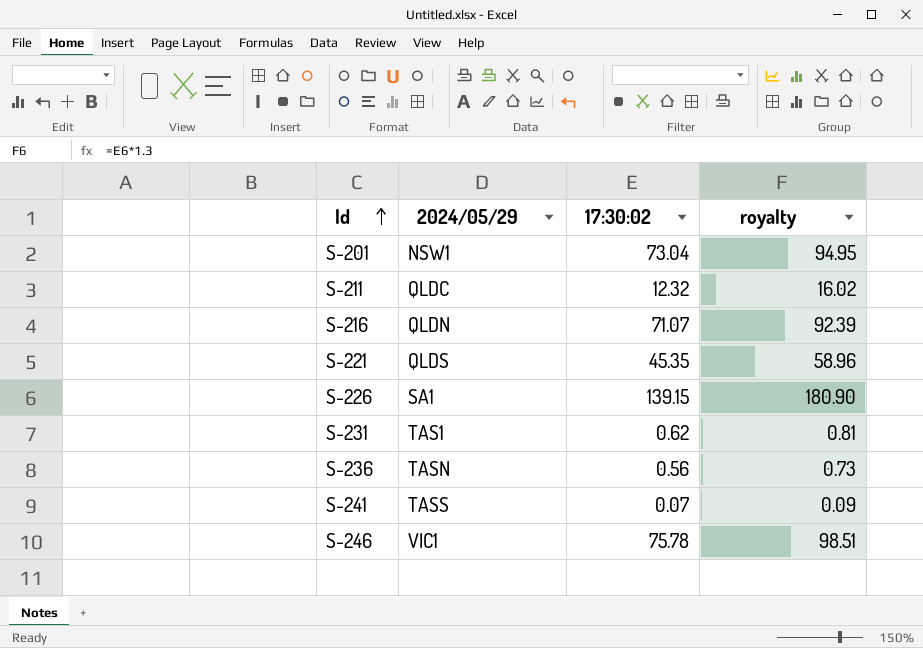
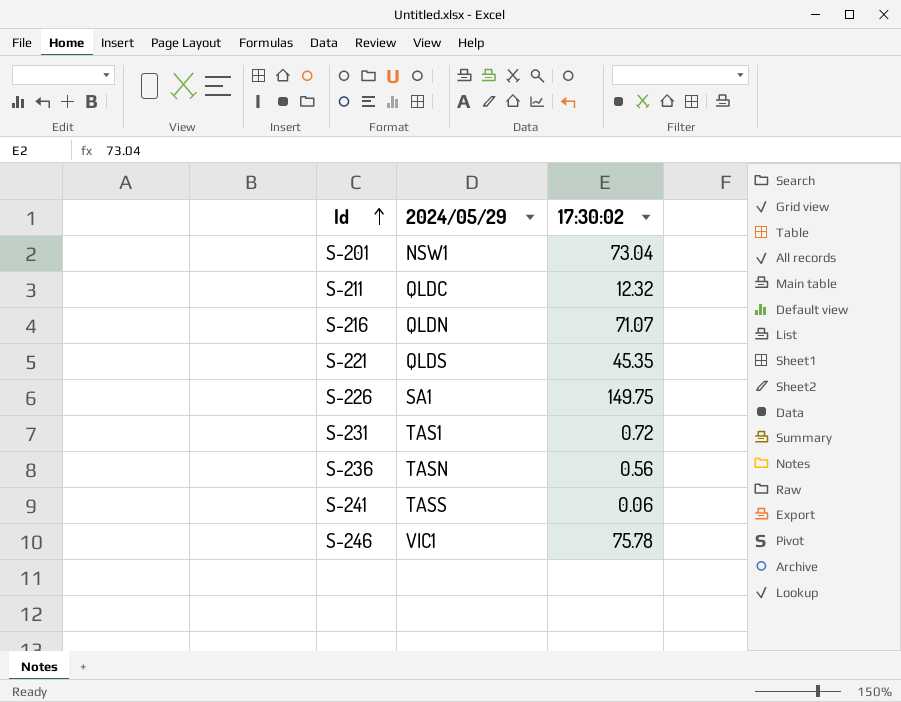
column royalty | formula: [17:30:02] * 1.3 -> none
S-226 | 17:30:02: 139.15 -> 149.75
S-231 | 17:30:02: 0.62 -> 0.72
S-241 | 17:30:02: 0.07 -> 0.06

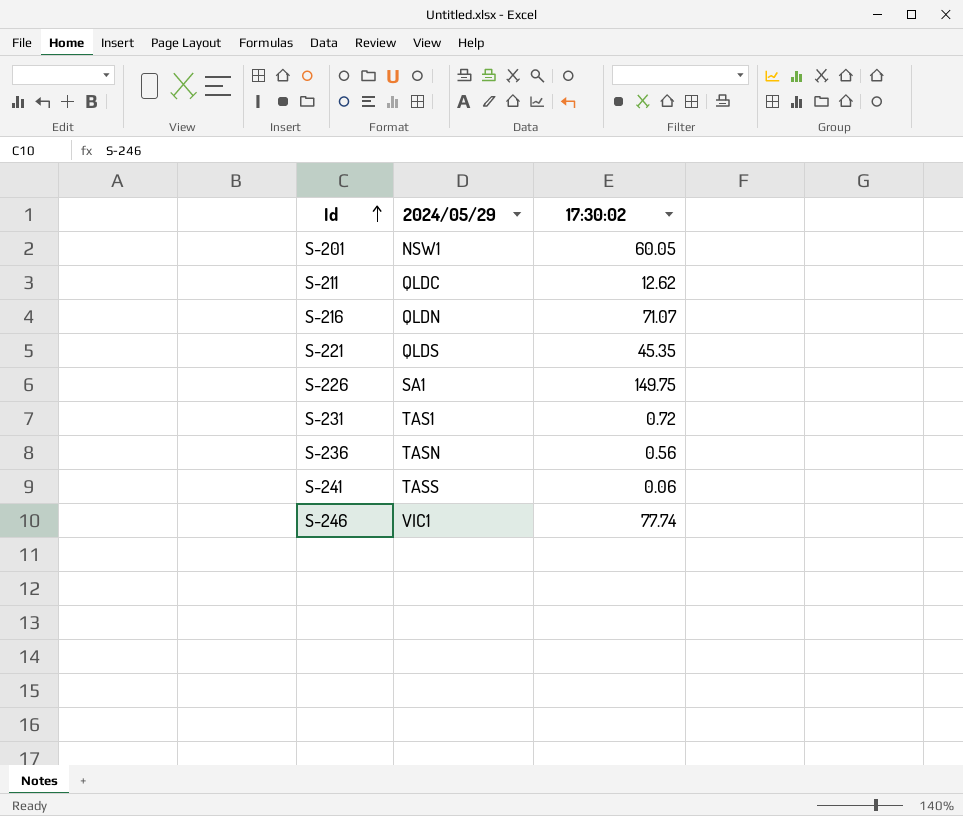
S-201 | 17:30:02: 73.04 -> 60.05
S-211 | 17:30:02: 12.32 -> 12.62
S-246 | 17:30:02: 75.78 -> 77.74

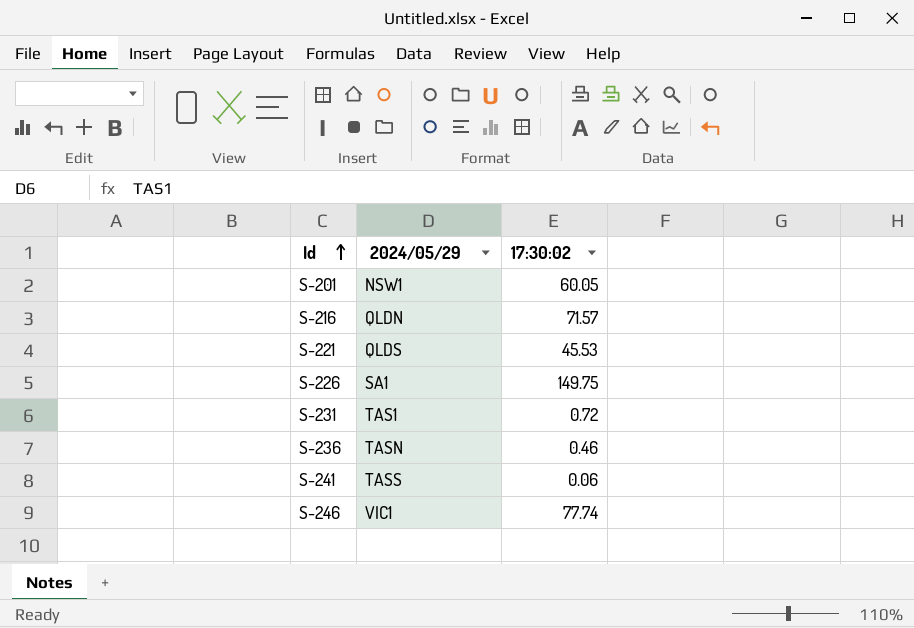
row S-211: QLDC | 12.62 -> none
S-216 | 17:30:02: 71.07 -> 71.57
S-221 | 17:30:02: 45.35 -> 45.53
S-236 | 17:30:02: 0.56 -> 0.46

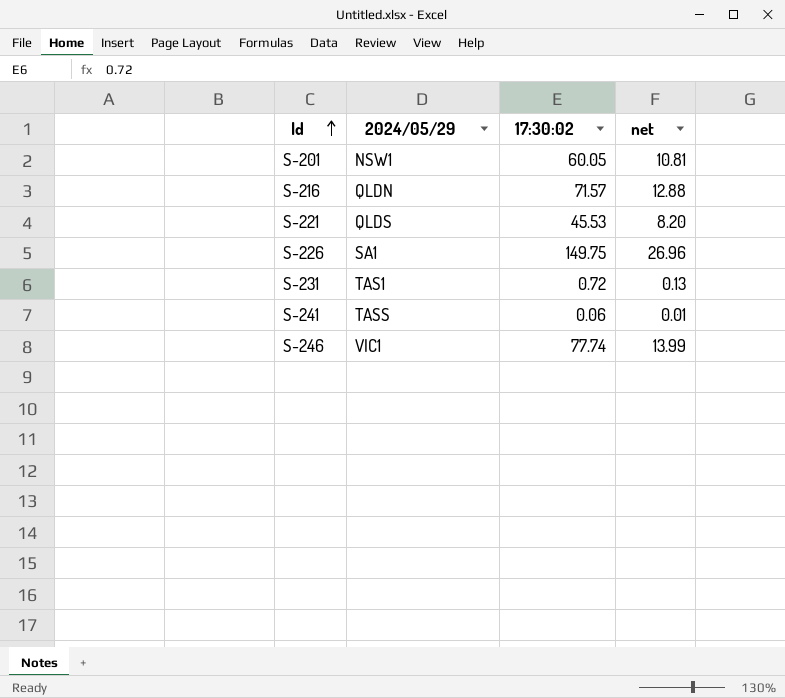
column net | formula: none -> [17:30:02] * 0.18
row S-236: TASN | 0.46 -> none

